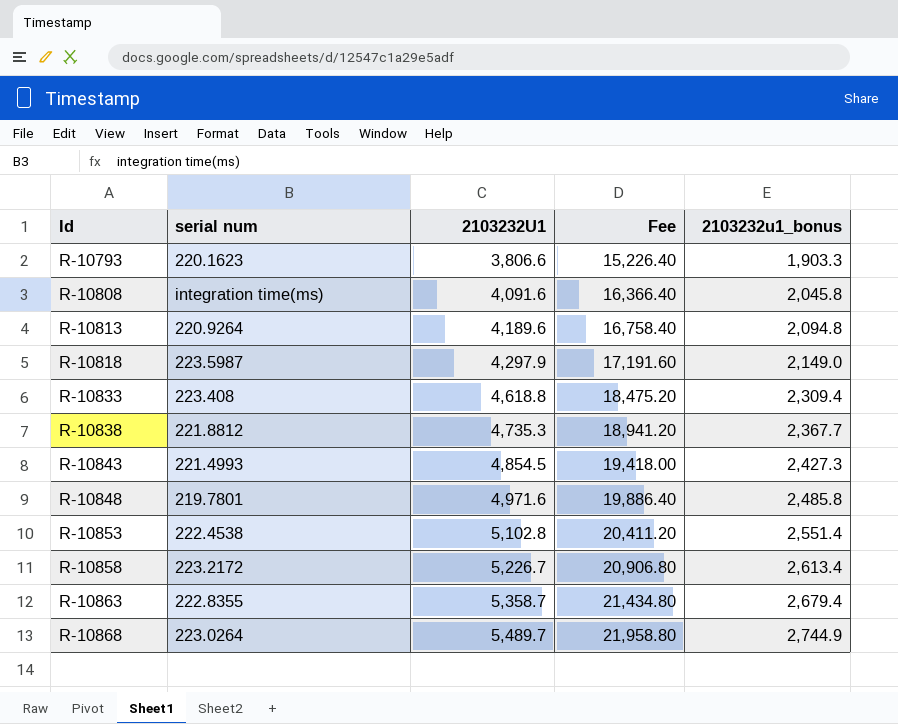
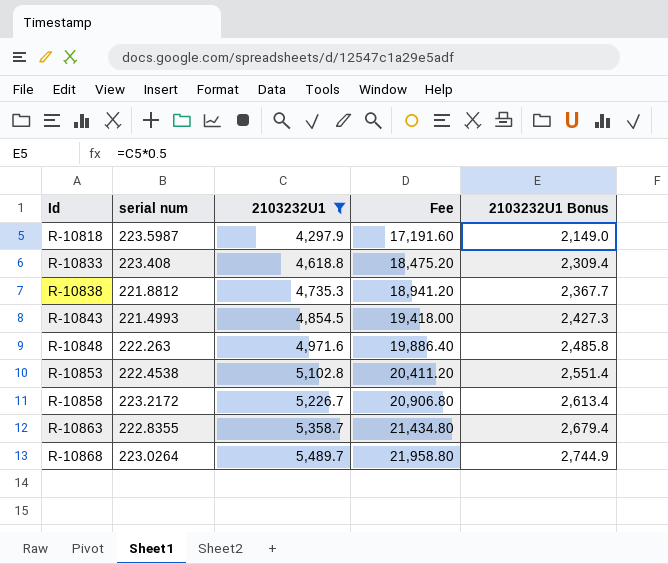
filter: none -> 2103232U1 >= 4,297.9
column name: 2103232u1_bonus -> 2103232U1 Bonus
R-10848 | serial num: 219.7801 -> 222.263

